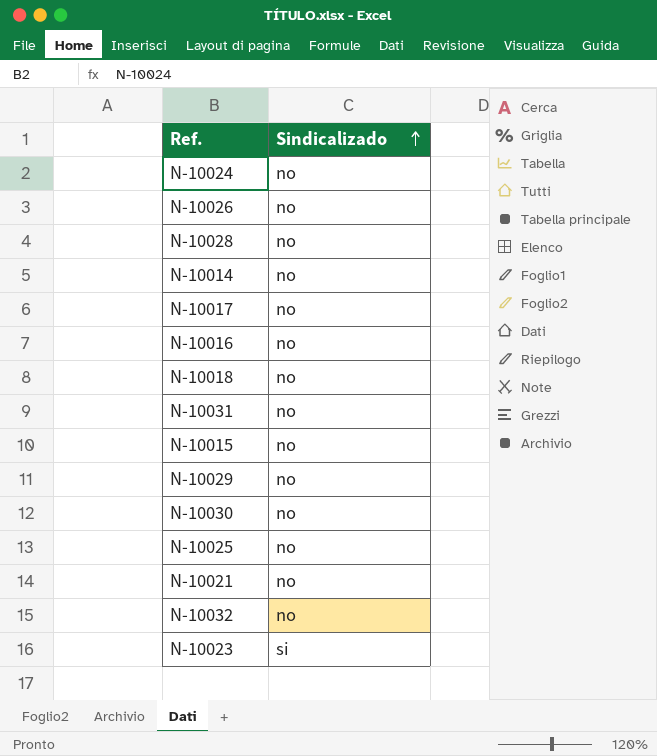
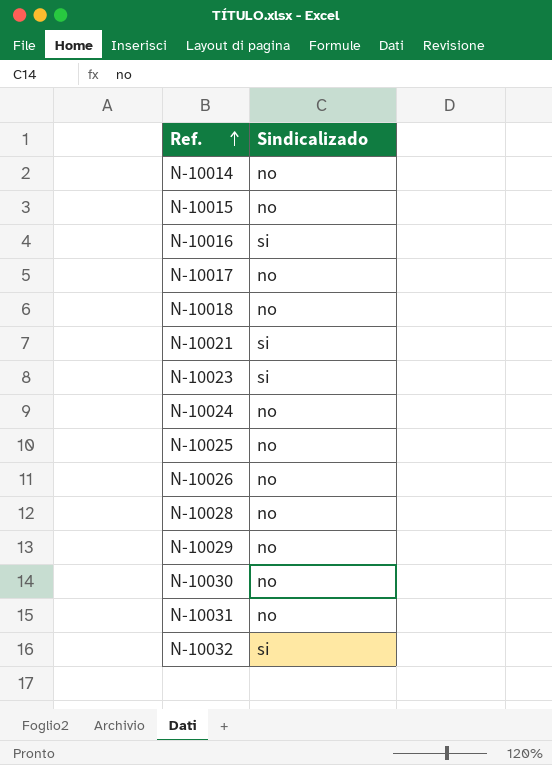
row order: Sindicalizado ascending -> Ref. ascending
N-10016 | Sindicalizado: no -> si
N-10021 | Sindicalizado: no -> si
N-10032 | Sindicalizado: no -> si

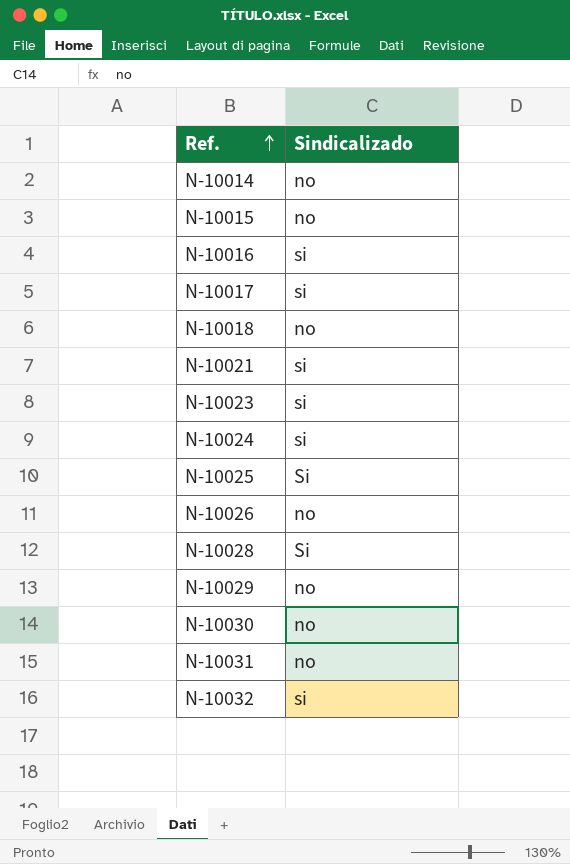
N-10017 | Sindicalizado: no -> si
N-10024 | Sindicalizado: no -> si
N-10025 | Sindicalizado: no -> Si
N-10028 | Sindicalizado: no -> Si

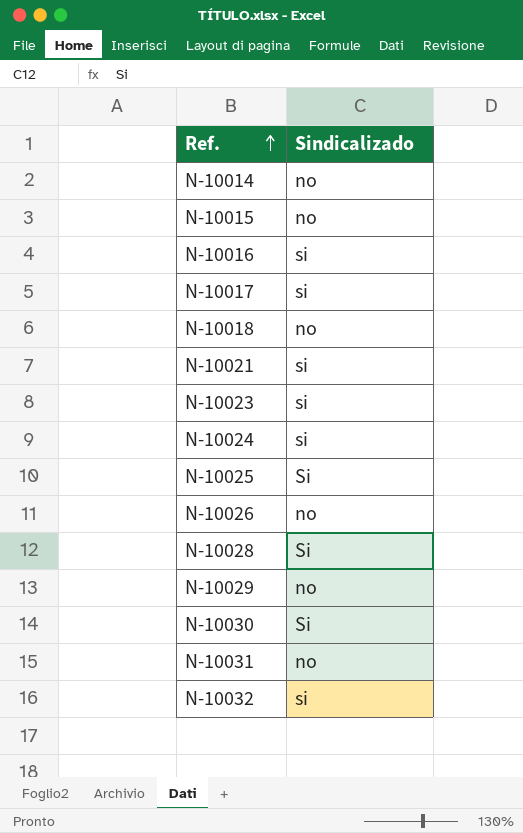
N-10030 | Sindicalizado: no -> Si

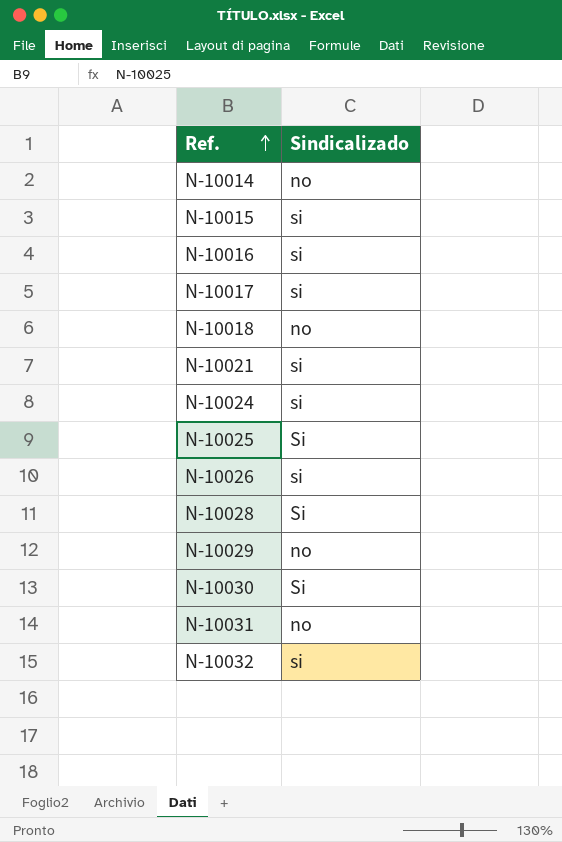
row N-10023: si -> none
N-10015 | Sindicalizado: no -> si
N-10026 | Sindicalizado: no -> si

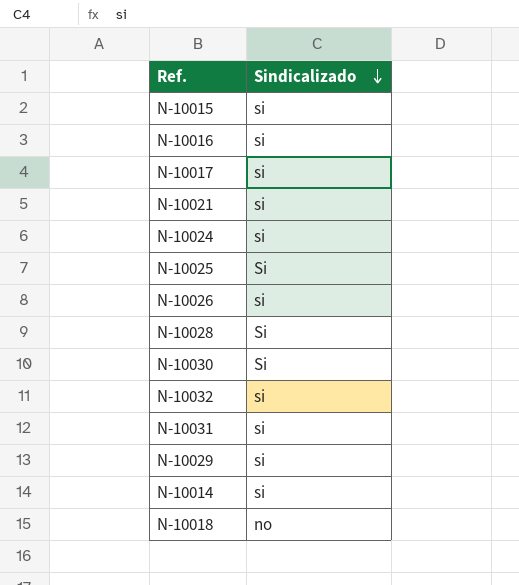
row order: Ref. ascending -> Sindicalizado descending
N-10031 | Sindicalizado: no -> si
N-10029 | Sindicalizado: no -> si
N-10014 | Sindicalizado: no -> si

